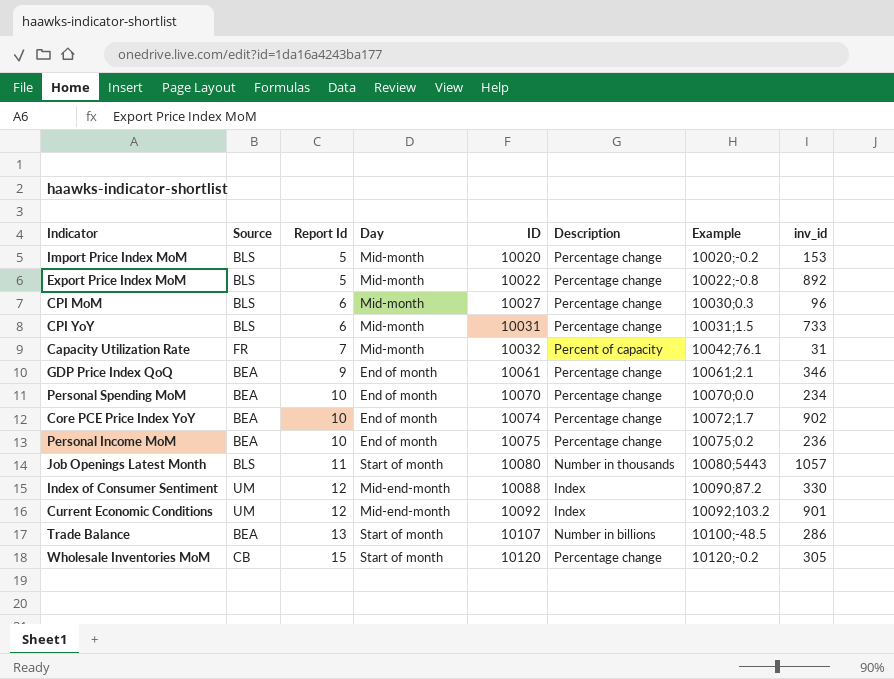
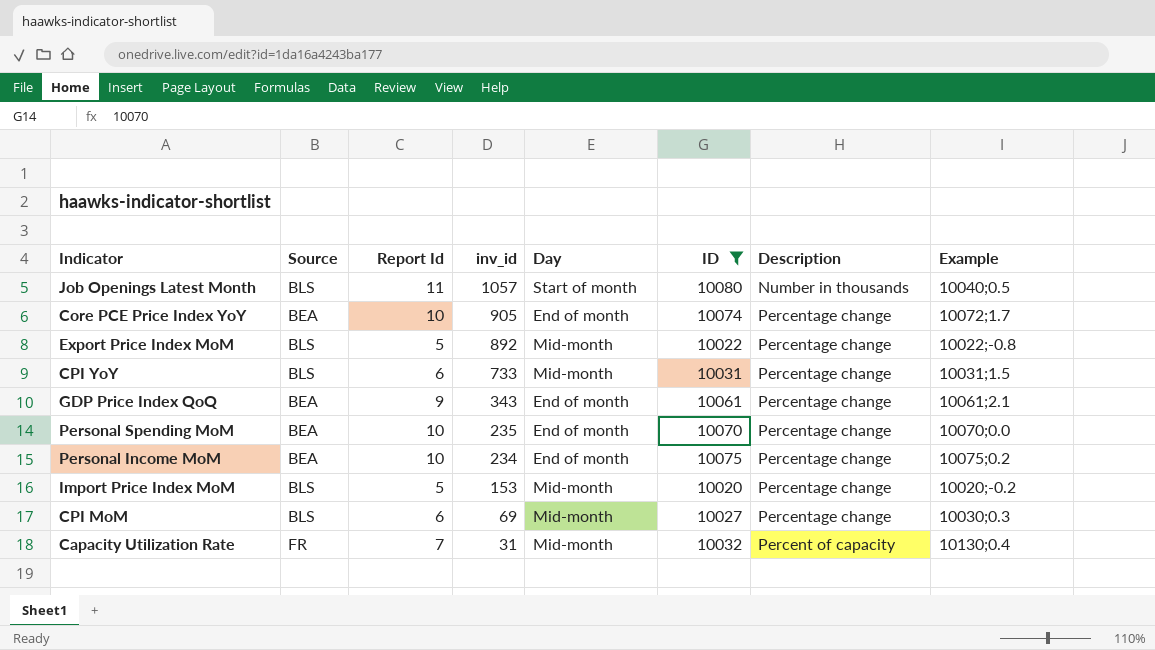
filter: none -> ID <= 10080
row order: Report Id ascending -> inv_id descending
column inv_id | position: 8 -> 4
Job Openings Latest Month | Example: 10080;5443 -> 10040;0.5
Core PCE Price Index YoY | inv_id: 902 -> 905
GDP Price Index QoQ | inv_id: 346 -> 343
Personal Spending MoM | inv_id: 234 -> 235
Personal Income MoM | inv_id: 236 -> 234
CPI MoM | inv_id: 96 -> 69
Capacity Utilization Rate | Example: 10042;76.1 -> 10130;0.4

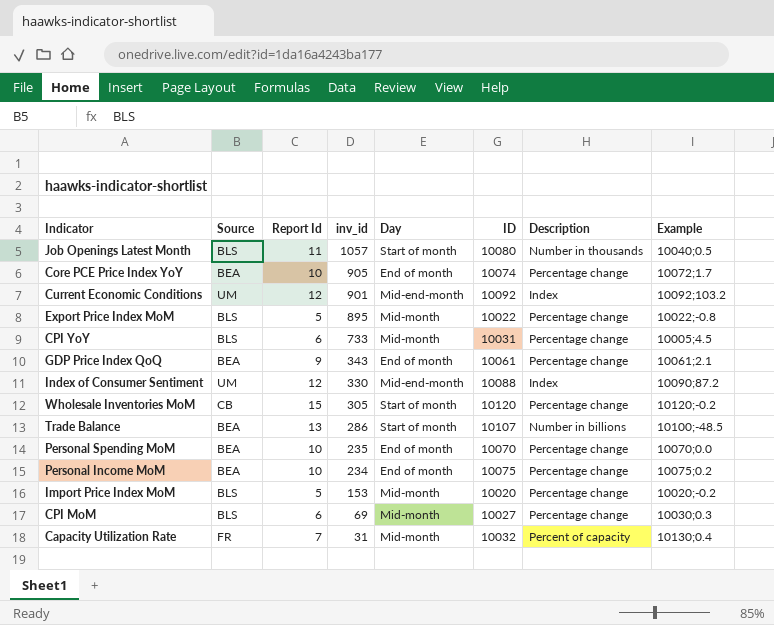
filter: ID <= 10080 -> none
Export Price Index MoM | inv_id: 892 -> 895
CPI YoY | Example: 10031;1.5 -> 10005;4.5

